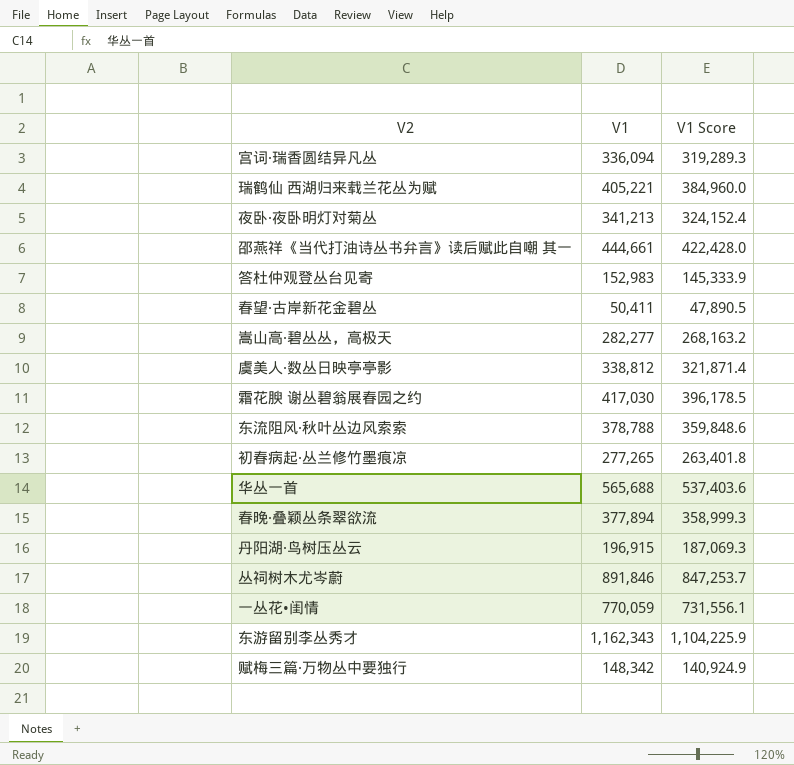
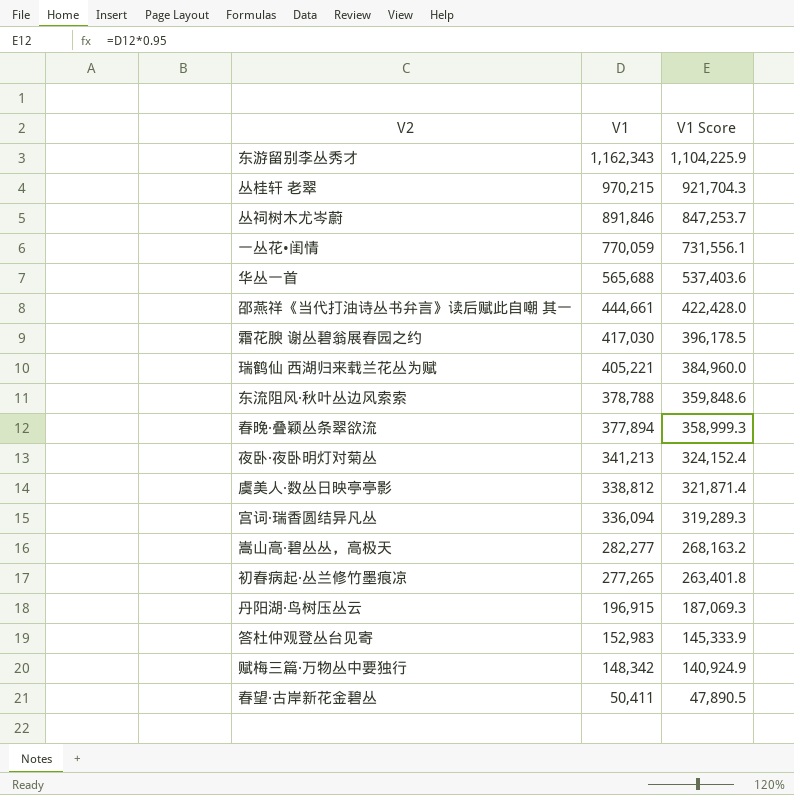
row order: none -> V1 descending
row 丛桂轩 老翠: none -> 970,215 | 921,704.3

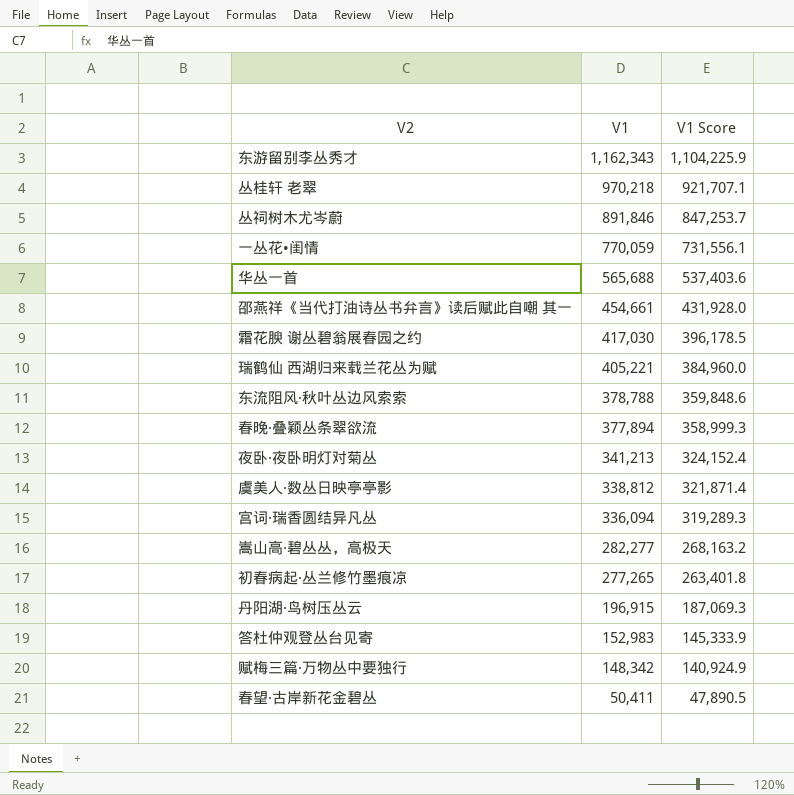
丛桂轩 老翠 | V1: 970,215 -> 970,218
丛桂轩 老翠 | V1 Score: 921,704.3 -> 921,707.1
邵燕祥《当代打油诗丛书弁言》读后赋此自嘲 其一 | V1: 444,661 -> 454,661
邵燕祥《当代打油诗丛书弁言》读后赋此自嘲 其一 | V1 Score: 422,428.0 -> 431,928.0

